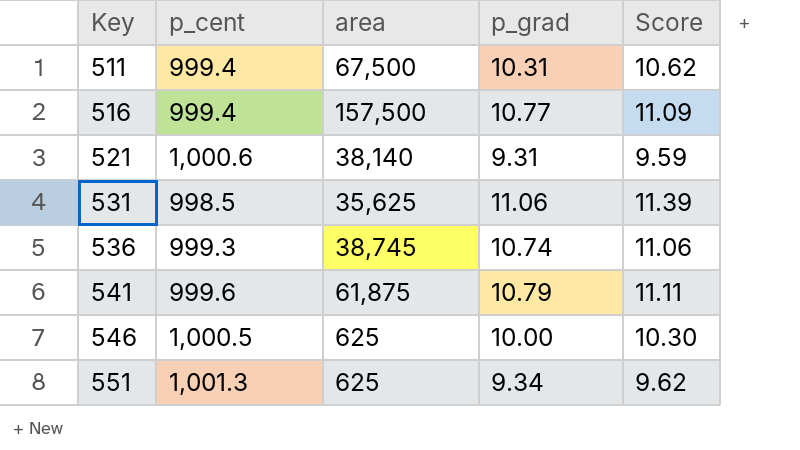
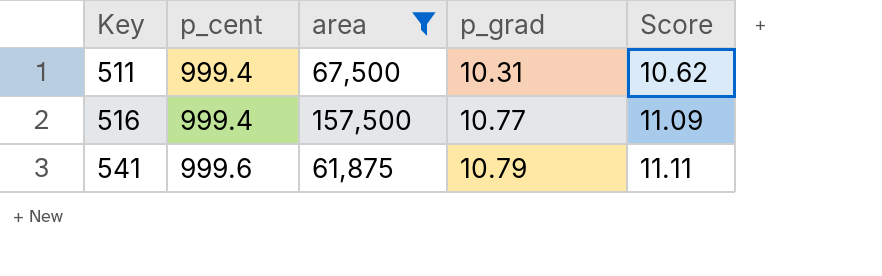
filter: none -> area >= 61,875

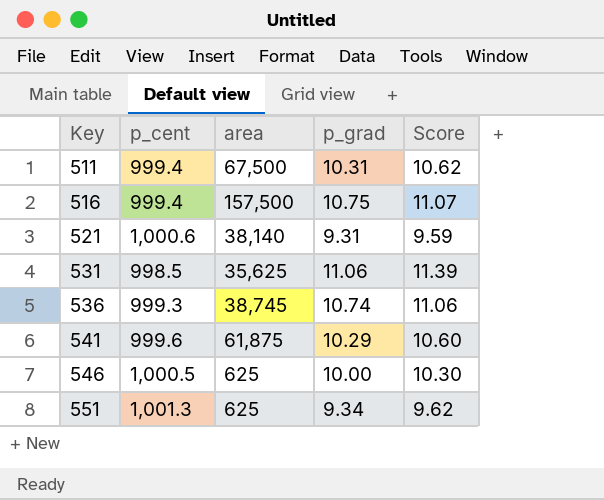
filter: area >= 61,875 -> none
516 | p_grad: 10.77 -> 10.75
516 | Score: 11.09 -> 11.07
541 | p_grad: 10.79 -> 10.29
541 | Score: 11.11 -> 10.60

